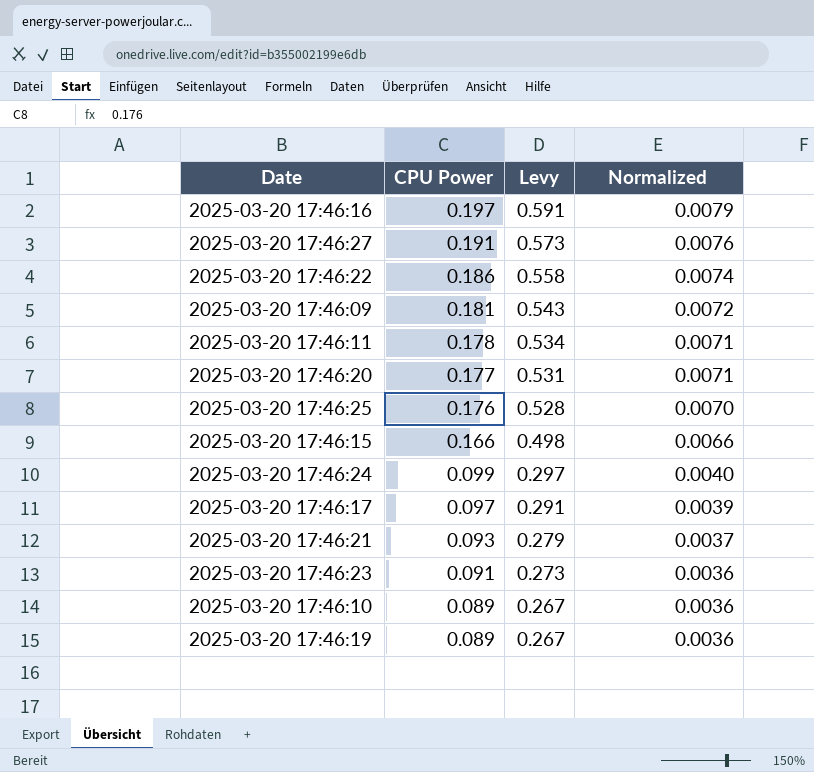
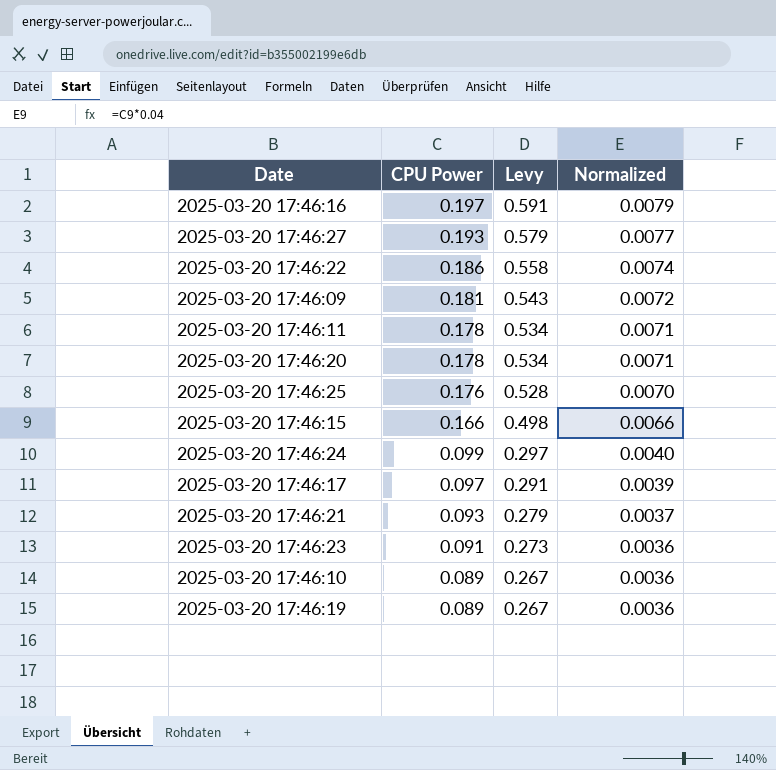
2025-03-20 17:46:27 | CPU Power: 0.191 -> 0.193
2025-03-20 17:46:27 | Levy: 0.573 -> 0.579
2025-03-20 17:46:27 | Normalized: 0.0076 -> 0.0077
2025-03-20 17:46:20 | CPU Power: 0.177 -> 0.178
2025-03-20 17:46:20 | Levy: 0.531 -> 0.534

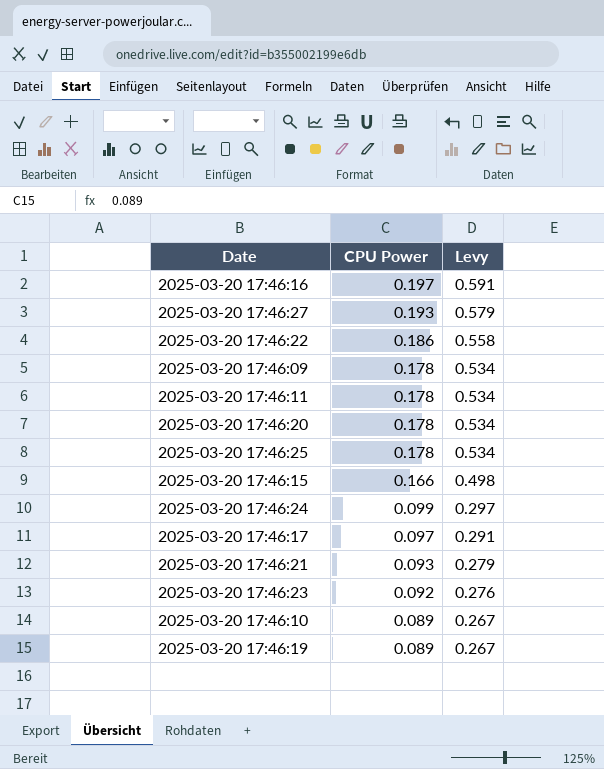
column Normalized | formula: [CPU Power] * 0.04 -> none
2025-03-20 17:46:09 | CPU Power: 0.181 -> 0.178
2025-03-20 17:46:09 | Levy: 0.543 -> 0.534
2025-03-20 17:46:25 | CPU Power: 0.176 -> 0.178
2025-03-20 17:46:25 | Levy: 0.528 -> 0.534
2025-03-20 17:46:23 | CPU Power: 0.091 -> 0.092
2025-03-20 17:46:23 | Levy: 0.273 -> 0.276

